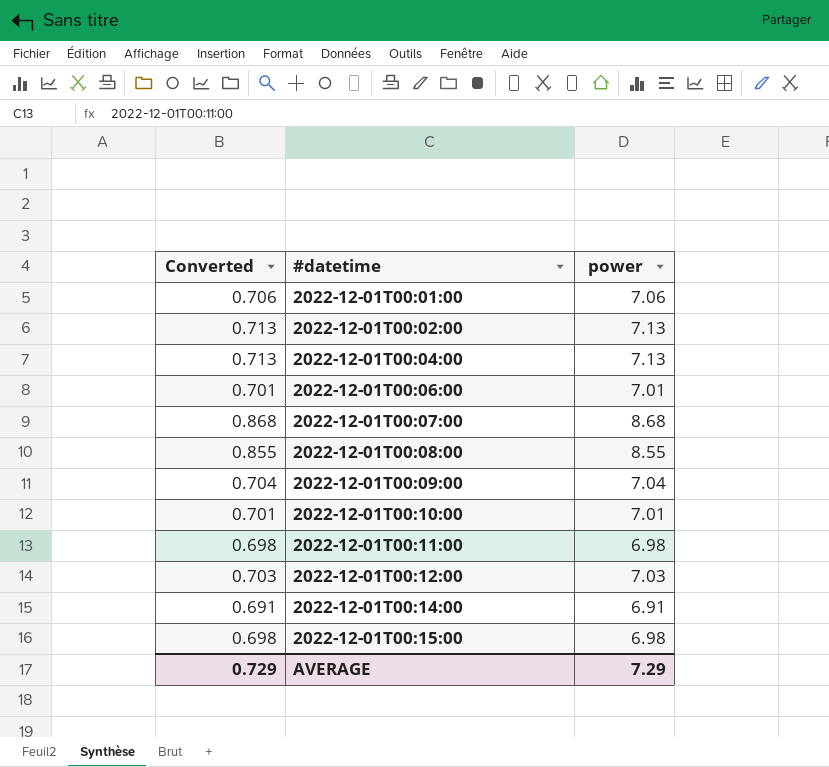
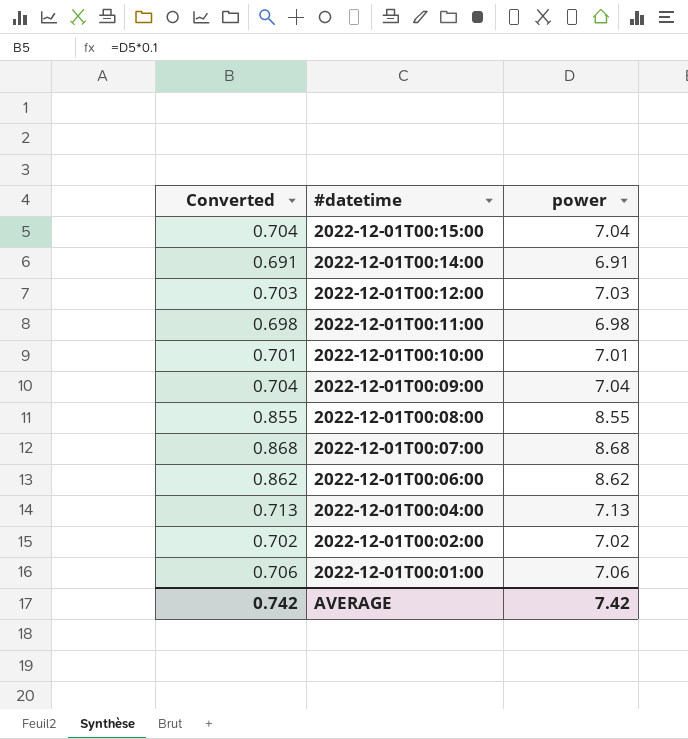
row order: #datetime ascending -> #datetime descending
2022-12-01T00:15:00 | Converted: 0.698 -> 0.704
2022-12-01T00:15:00 | power: 6.98 -> 7.04
2022-12-01T00:06:00 | Converted: 0.701 -> 0.862
2022-12-01T00:06:00 | power: 7.01 -> 8.62
2022-12-01T00:02:00 | Converted: 0.713 -> 0.702
2022-12-01T00:02:00 | power: 7.13 -> 7.02
AVERAGE | Converted: 0.729 -> 0.742
AVERAGE | power: 7.29 -> 7.42

